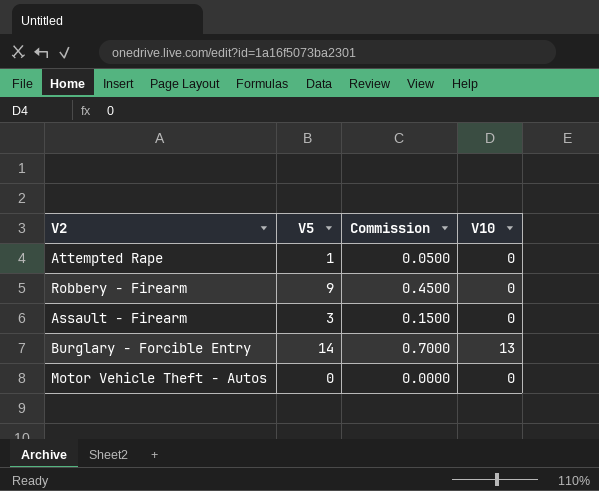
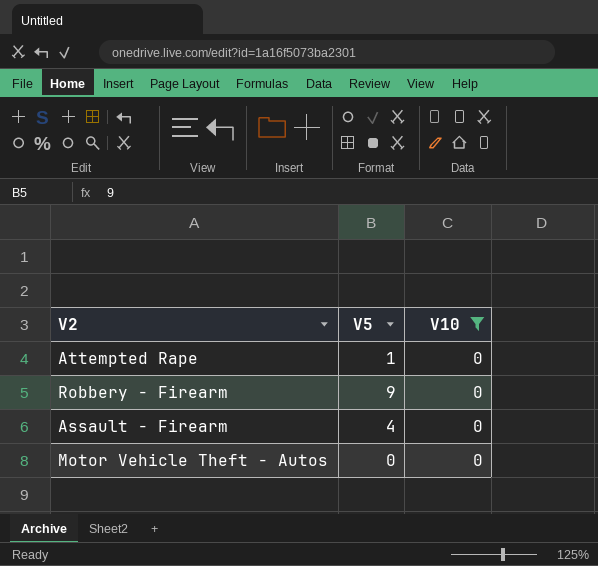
filter: none -> V10 = 0
column Commission | formula: [V5] * 0.05 -> none
Assault - Firearm | V5: 3 -> 4

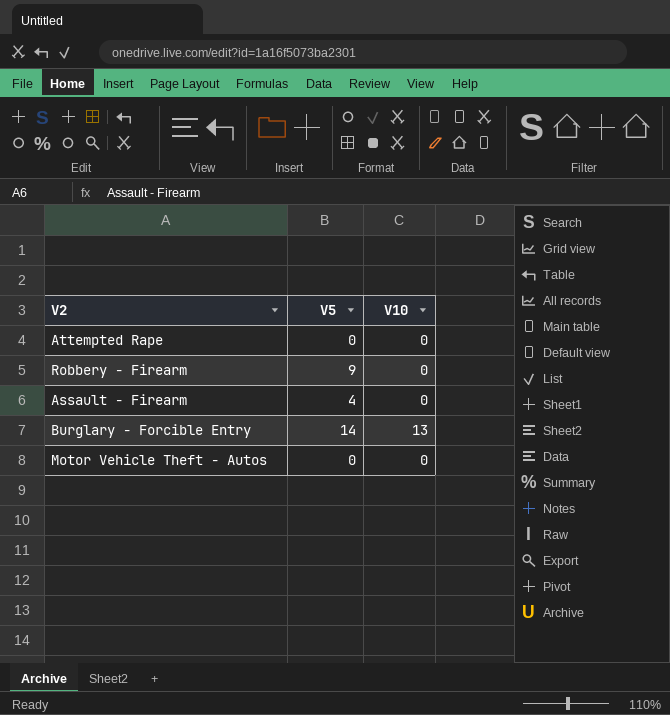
filter: V10 = 0 -> none
Attempted Rape | V5: 1 -> 0

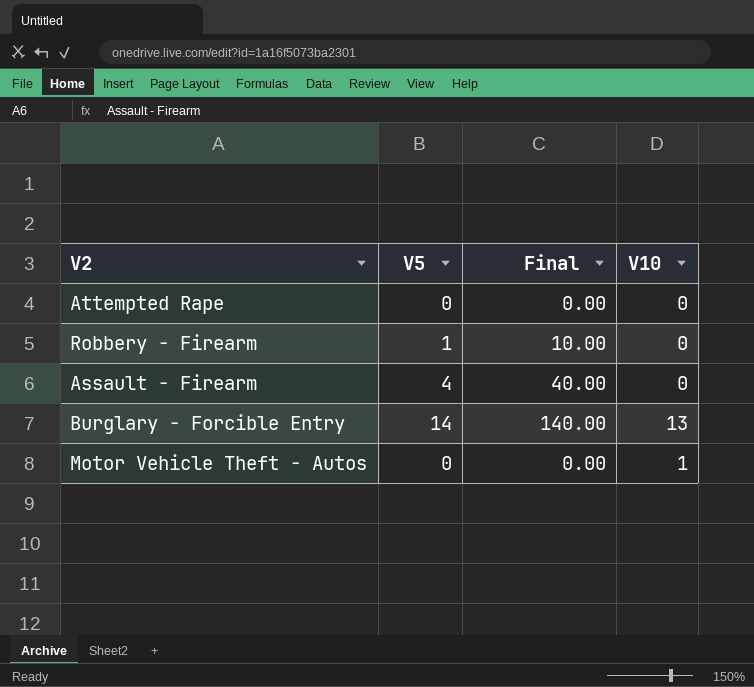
column Final | formula: none -> [V5] * 10
Robbery - Firearm | V5: 9 -> 1
Motor Vehicle Theft - Autos | V10: 0 -> 1

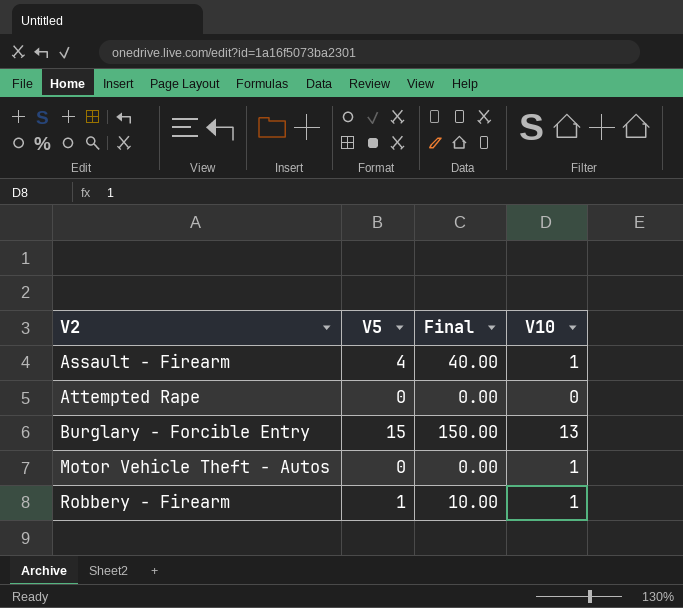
row order: none -> V2 ascending
Assault - Firearm | V10: 0 -> 1
Burglary - Forcible Entry | V5: 14 -> 15
Burglary - Forcible Entry | Final: 140.00 -> 150.00
Robbery - Firearm | V10: 0 -> 1

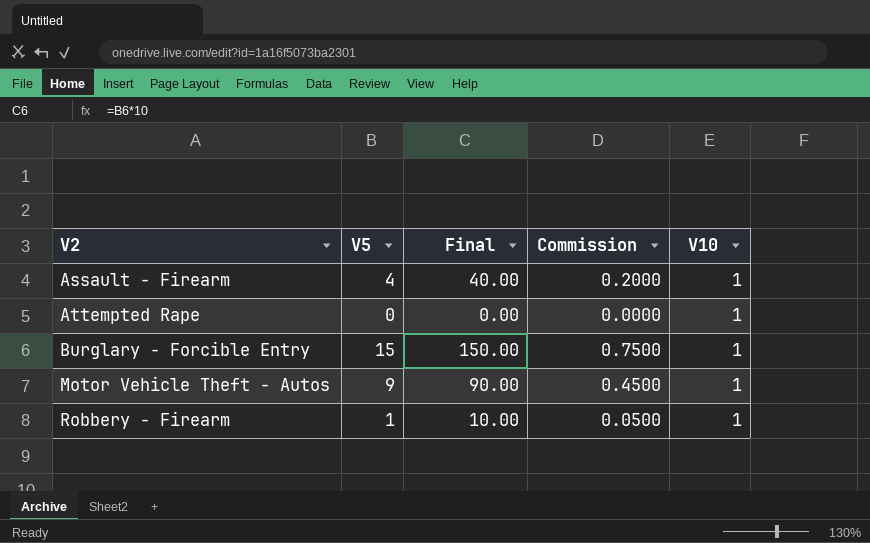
column Commission | formula: none -> [V5] * 0.05
Attempted Rape | V10: 0 -> 1
Burglary - Forcible Entry | V10: 13 -> 1
Motor Vehicle Theft - Autos | V5: 0 -> 9
Motor Vehicle Theft - Autos | Final: 0.00 -> 90.00

